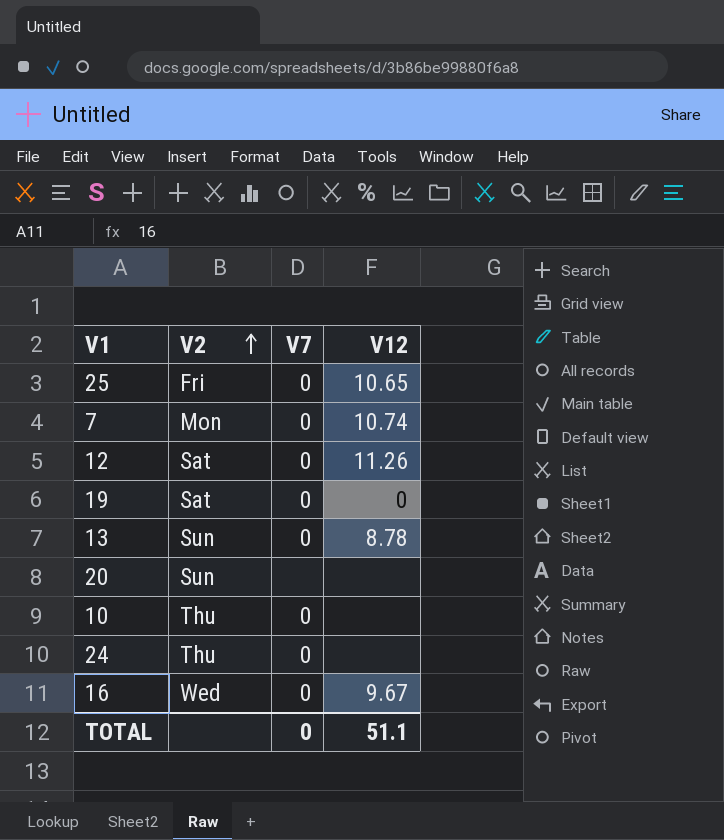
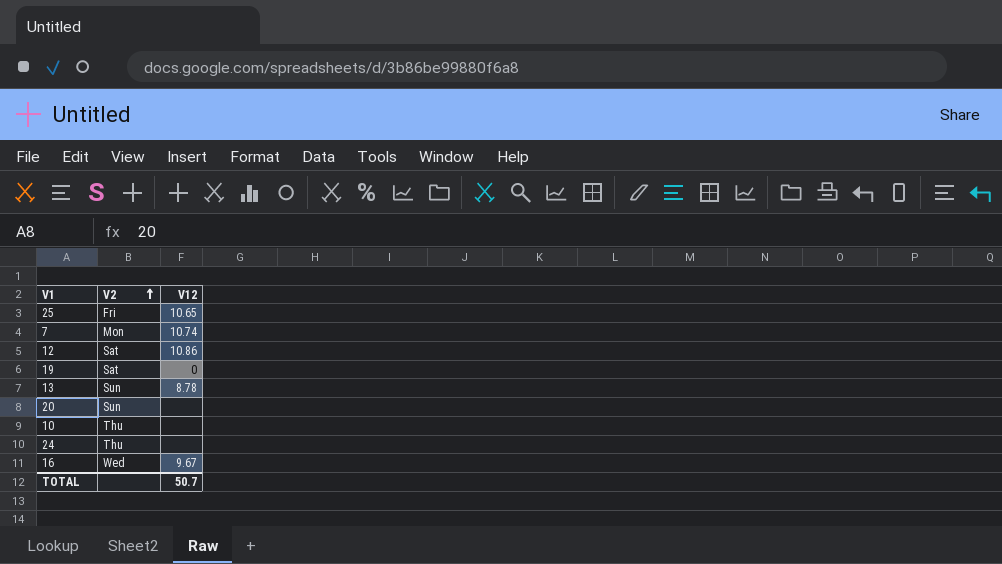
column V7 | position: 3 -> none
12 | V12: 11.26 -> 10.86
TOTAL | V12: 51.1 -> 50.7

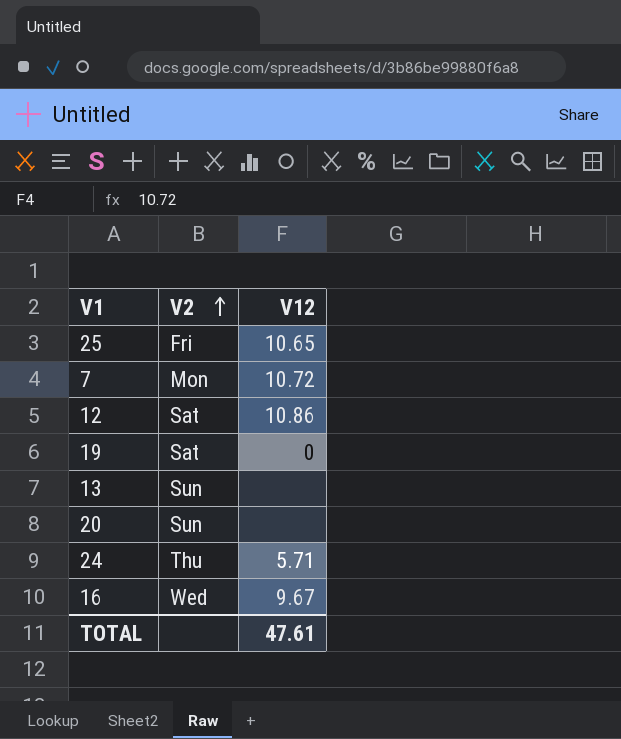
row 10: Thu | none -> none
7 | V12: 10.74 -> 10.72
13 | V12: 8.78 -> none
24 | V12: none -> 5.71
TOTAL | V12: 50.7 -> 47.61

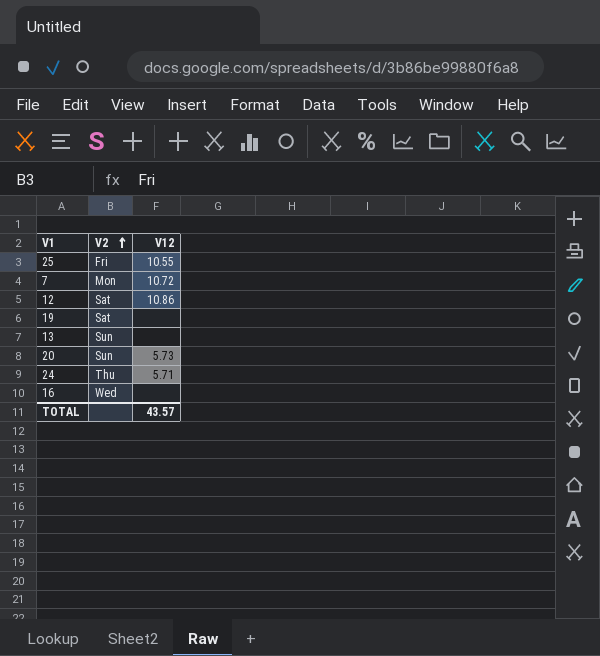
25 | V12: 10.65 -> 10.55
19 | V12: 0 -> none
20 | V12: none -> 5.73
16 | V12: 9.67 -> none
TOTAL | V12: 47.61 -> 43.57

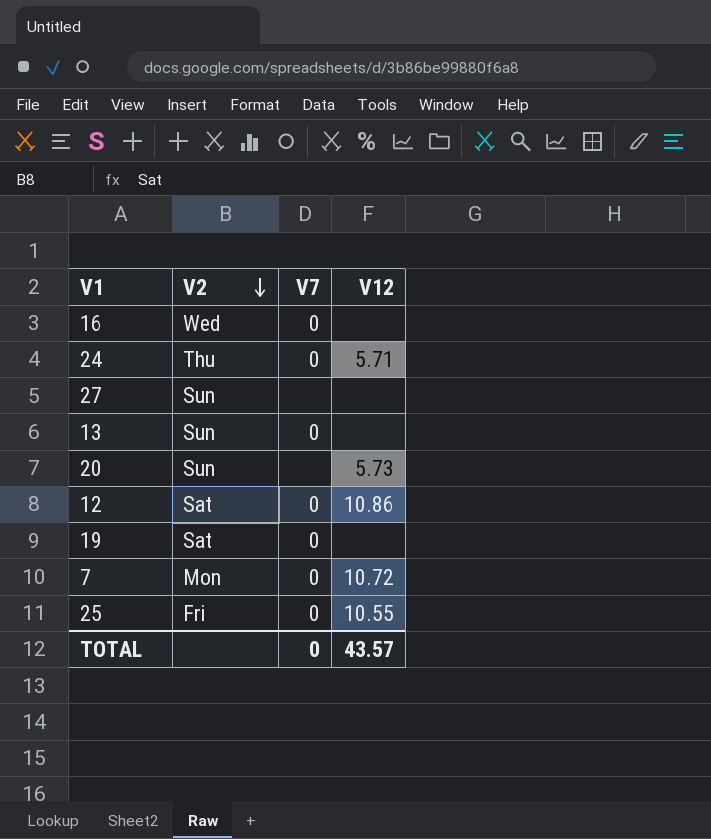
row order: V2 ascending -> V2 descending
column V7 | position: none -> 3
row 27: none -> Sun | none | none

